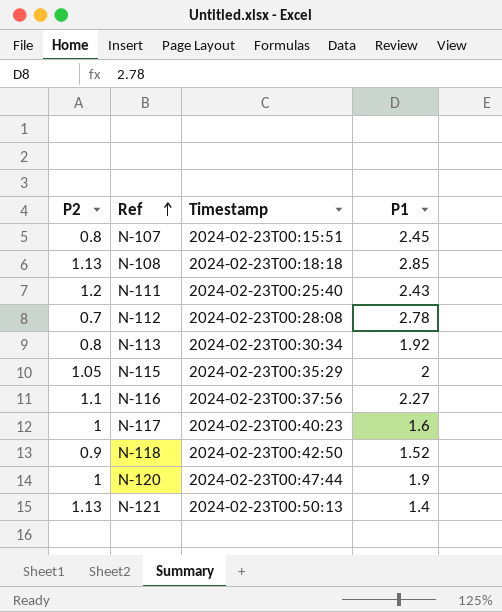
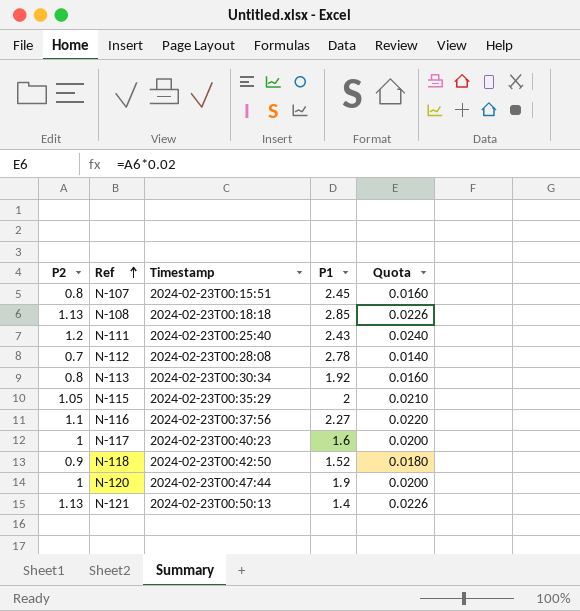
column Quota | formula: none -> [P2] * 0.02

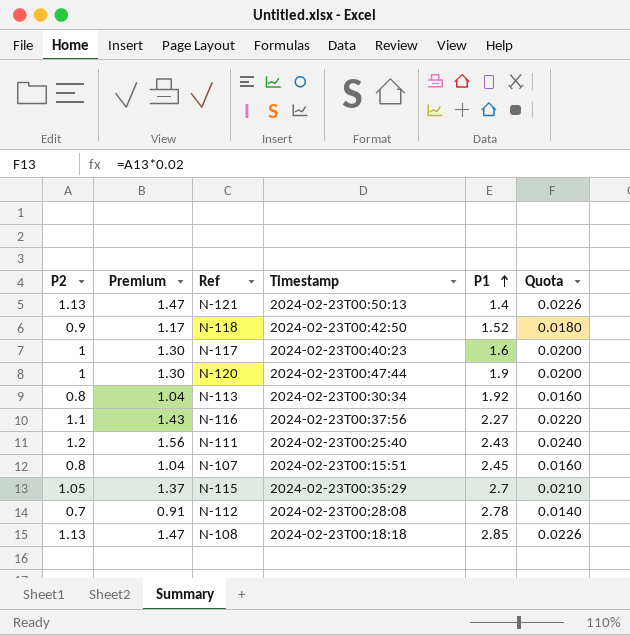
row order: Ref ascending -> P1 ascending
column Premium | formula: none -> [P2] * 1.3
N-115 | P1: 2 -> 2.7

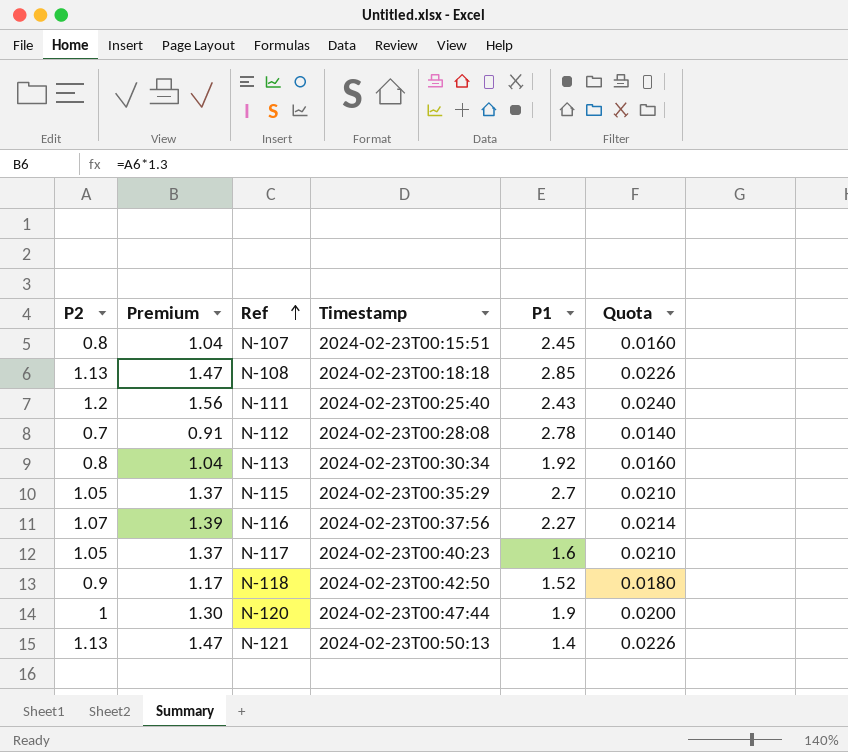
row order: P1 ascending -> Ref ascending
N-116 | P2: 1.1 -> 1.07
N-116 | Premium: 1.43 -> 1.39
N-116 | Quota: 0.0220 -> 0.0214
N-117 | P2: 1 -> 1.05
N-117 | Premium: 1.30 -> 1.37
N-117 | Quota: 0.0200 -> 0.0210

